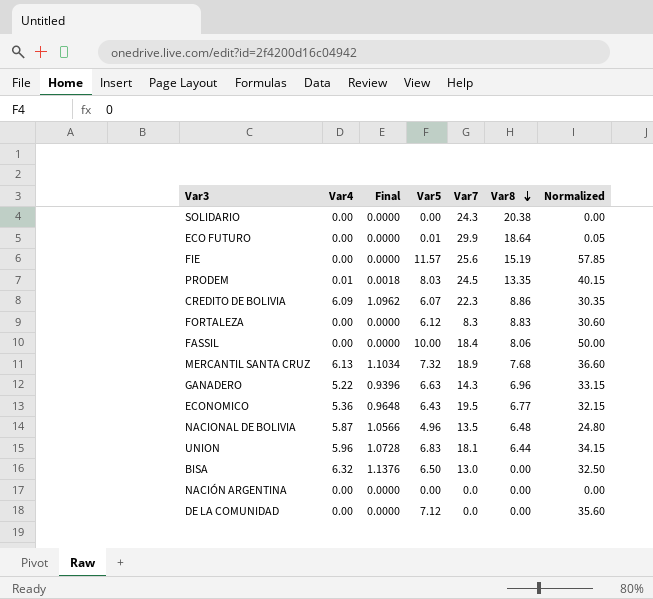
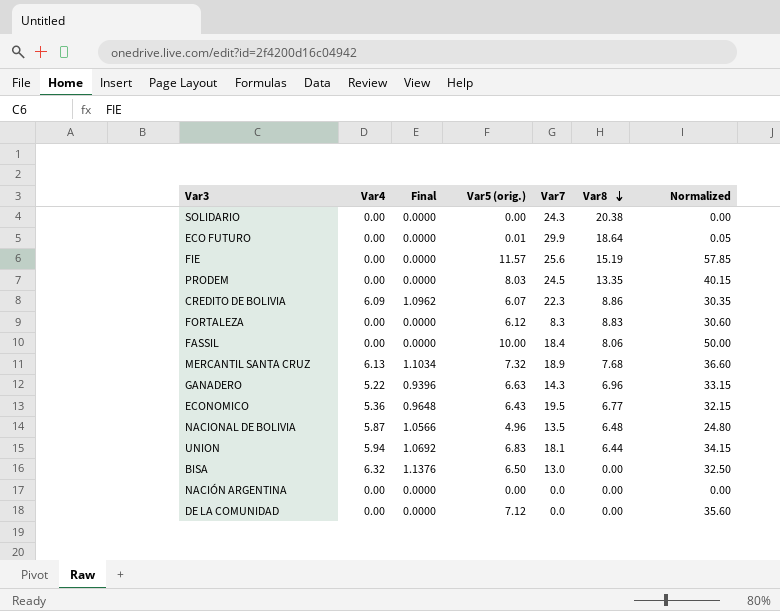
column name: Var5 -> Var5 (orig.)
PRODEM | Var4: 0.01 -> 0.00
PRODEM | Final: 0.0018 -> 0.0000
UNION | Var4: 5.96 -> 5.94
UNION | Final: 1.0728 -> 1.0692

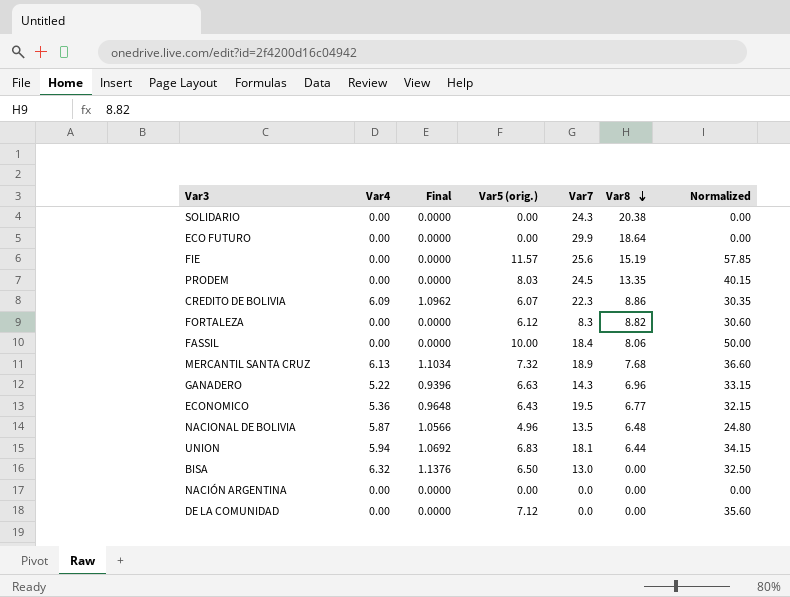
ECO FUTURO | Var5 (orig.): 0.01 -> 0.00
ECO FUTURO | Normalized: 0.05 -> 0.00
FORTALEZA | Var8: 8.83 -> 8.82

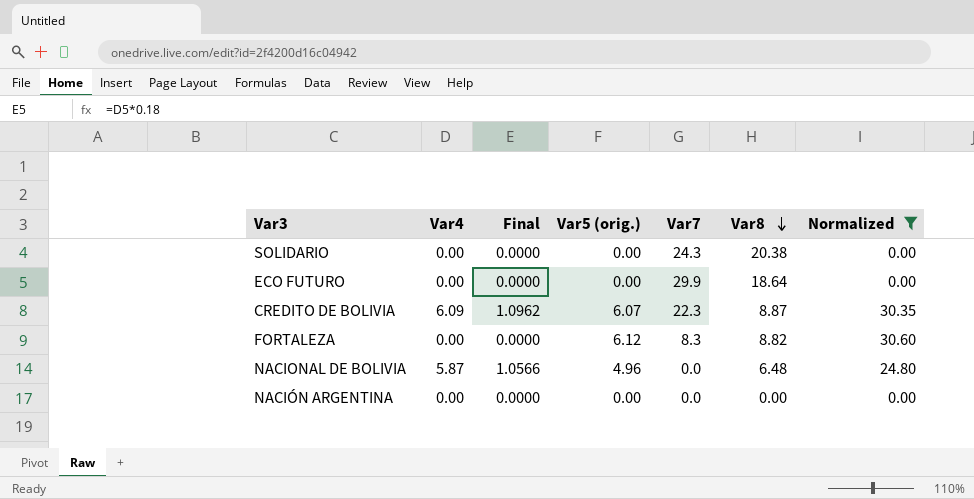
filter: none -> Normalized <= 30.60
CREDITO DE BOLIVIA | Var8: 8.86 -> 8.87
NACIONAL DE BOLIVIA | Var7: 13.5 -> 0.0

